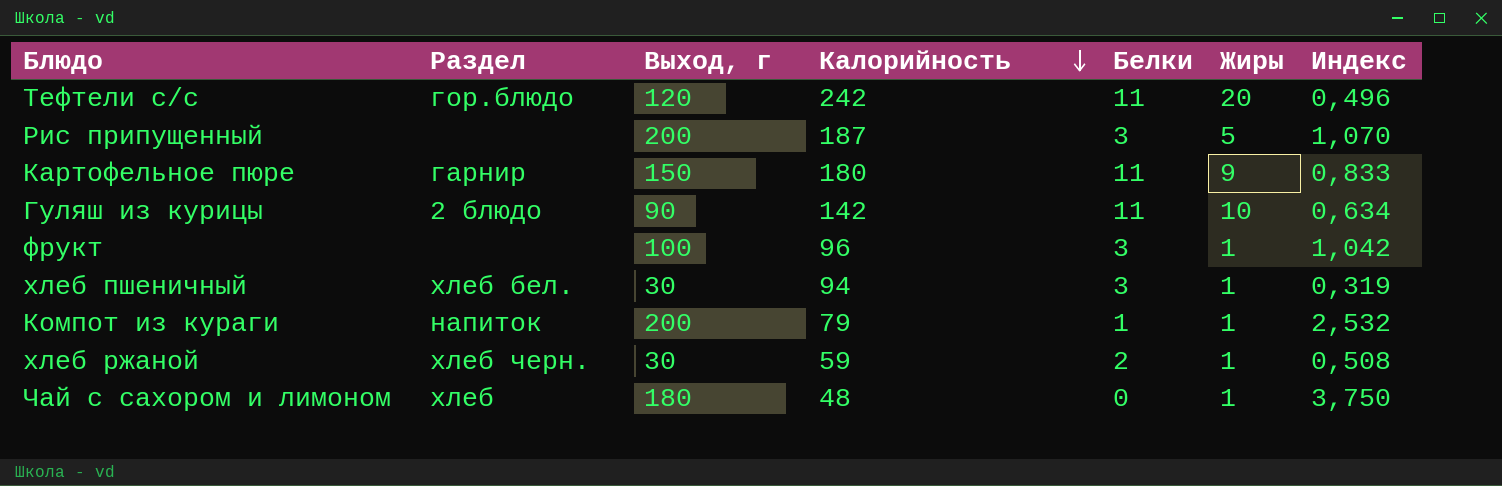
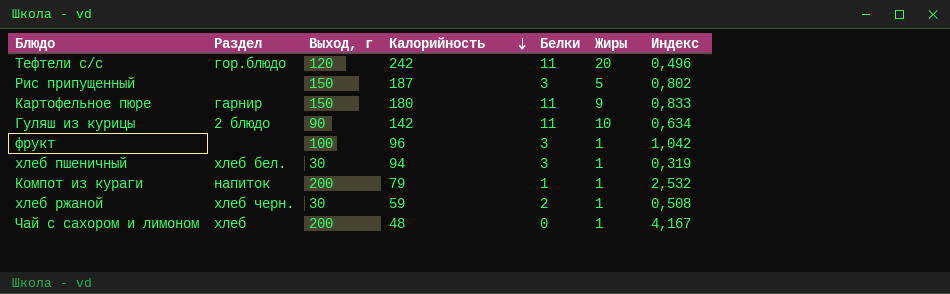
Рис припущенный | Выход, г: 200 -> 150
Рис припущенный | Индекс: 1,070 -> 0,802
Чай с сахором и лимоном | Выход, г: 180 -> 200
Чай с сахором и лимоном | Индекс: 3,750 -> 4,167

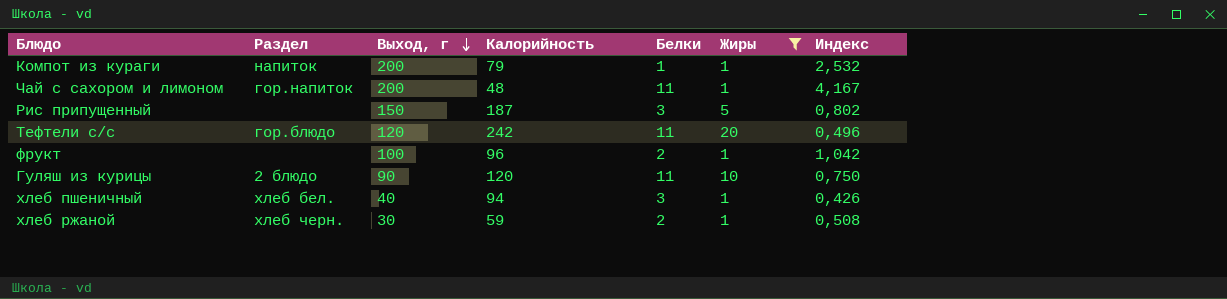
filter: none -> Жиры != 9
row order: Калорийность descending -> Выход, г descending
Чай с сахором и лимоном | Раздел: хлеб -> гор.напиток
Чай с сахором и лимоном | Белки: 0 -> 11
фрукт | Белки: 3 -> 2
Гуляш из курицы | Калорийность: 142 -> 120
Гуляш из курицы | Индекс: 0,634 -> 0,750
хлеб пшеничный | Выход, г: 30 -> 40
хлеб пшеничный | Индекс: 0,319 -> 0,426

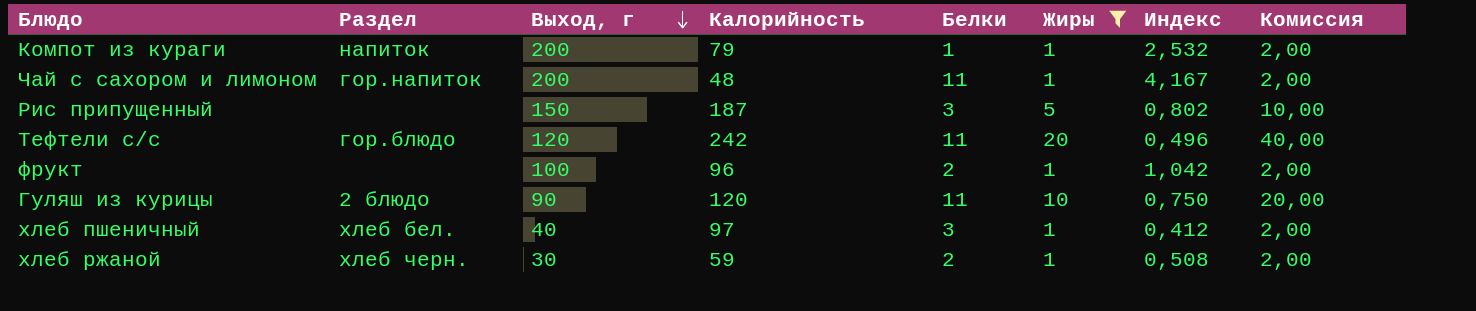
column Комиссия | formula: none -> [Жиры] * 2
хлеб пшеничный | Калорийность: 94 -> 97
хлеб пшеничный | Индекс: 0,426 -> 0,412

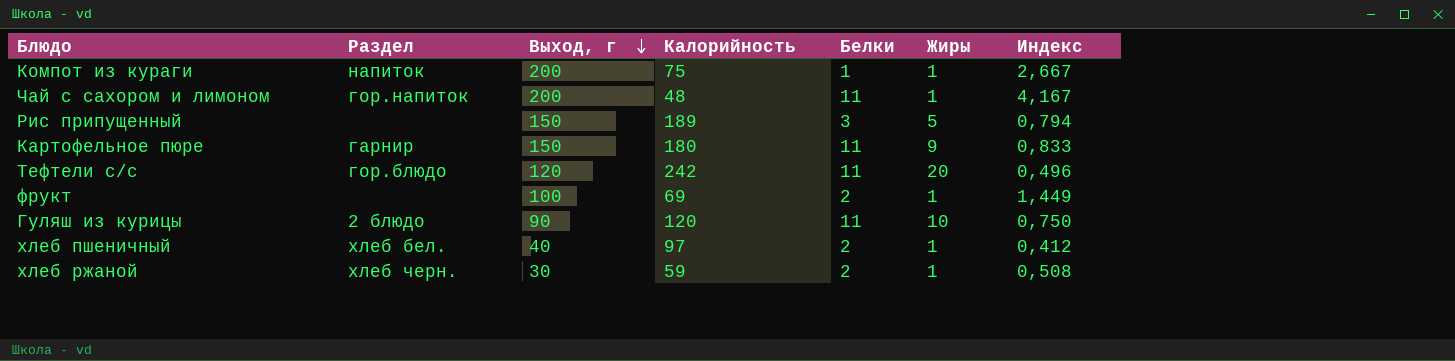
filter: Жиры != 9 -> none
column Комиссия | formula: [Жиры] * 2 -> none
Компот из кураги | Калорийность: 79 -> 75
Компот из кураги | Индекс: 2,532 -> 2,667
Рис припущенный | Калорийность: 187 -> 189
Рис припущенный | Индекс: 0,802 -> 0,794
фрукт | Калорийность: 96 -> 69
фрукт | Индекс: 1,042 -> 1,449
хлеб пшеничный | Белки: 3 -> 2

